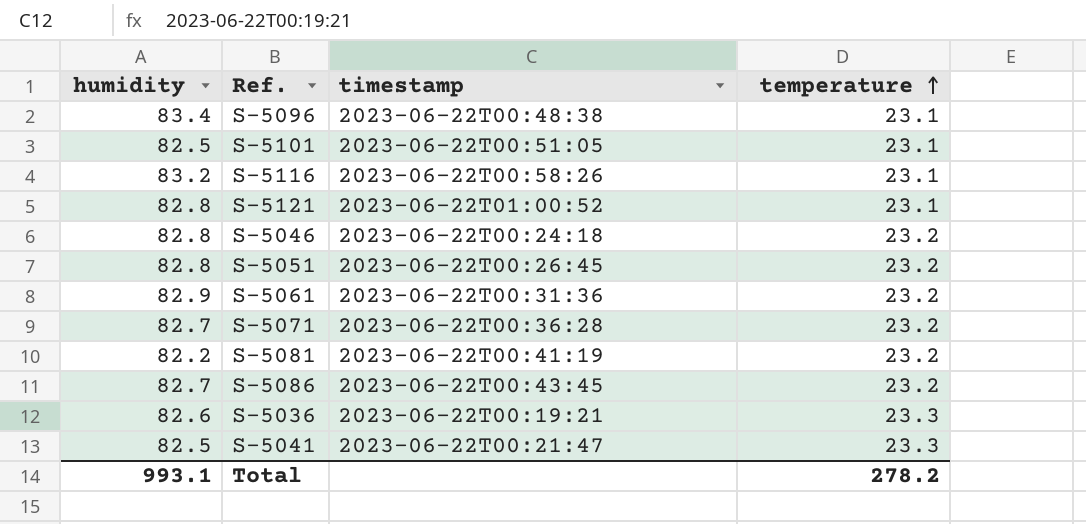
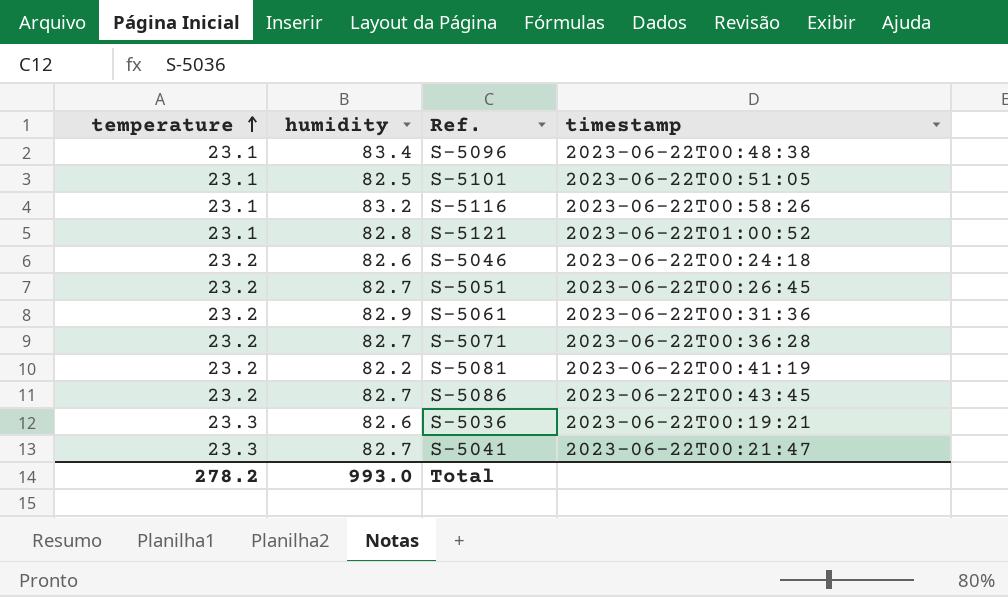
column temperature | position: 4 -> 1
S-5046 | humidity: 82.8 -> 82.6
S-5051 | humidity: 82.8 -> 82.7
S-5041 | humidity: 82.5 -> 82.7
Total | humidity: 993.1 -> 993.0

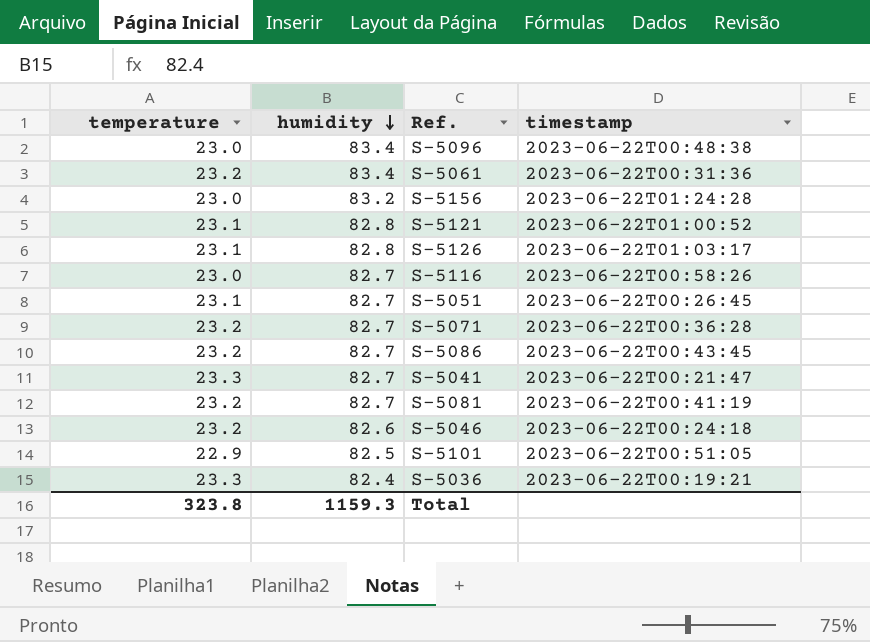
row order: temperature ascending -> humidity descending
S-5096 | temperature: 23.1 -> 23.0
S-5061 | humidity: 82.9 -> 83.4
row S-5156: none -> 23.0 | 83.2 | 2023-06-22T01:24:28
row S-5126: none -> 23.1 | 82.8 | 2023-06-22T01:03:17
S-5116 | temperature: 23.1 -> 23.0
S-5116 | humidity: 83.2 -> 82.7
S-5051 | temperature: 23.2 -> 23.1
S-5081 | humidity: 82.2 -> 82.7
S-5101 | temperature: 23.1 -> 22.9
S-5036 | humidity: 82.6 -> 82.4
Total | temperature: 278.2 -> 323.8
Total | humidity: 993.0 -> 1159.3

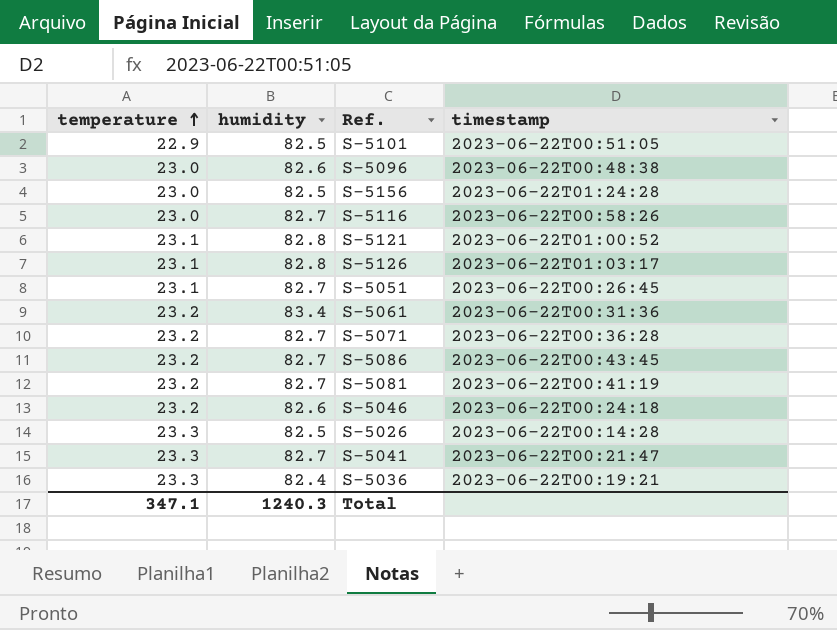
row order: humidity descending -> temperature ascending
S-5096 | humidity: 83.4 -> 82.6
S-5156 | humidity: 83.2 -> 82.5
row S-5026: none -> 23.3 | 82.5 | 2023-06-22T00:14:28
Total | temperature: 323.8 -> 347.1
Total | humidity: 1159.3 -> 1240.3

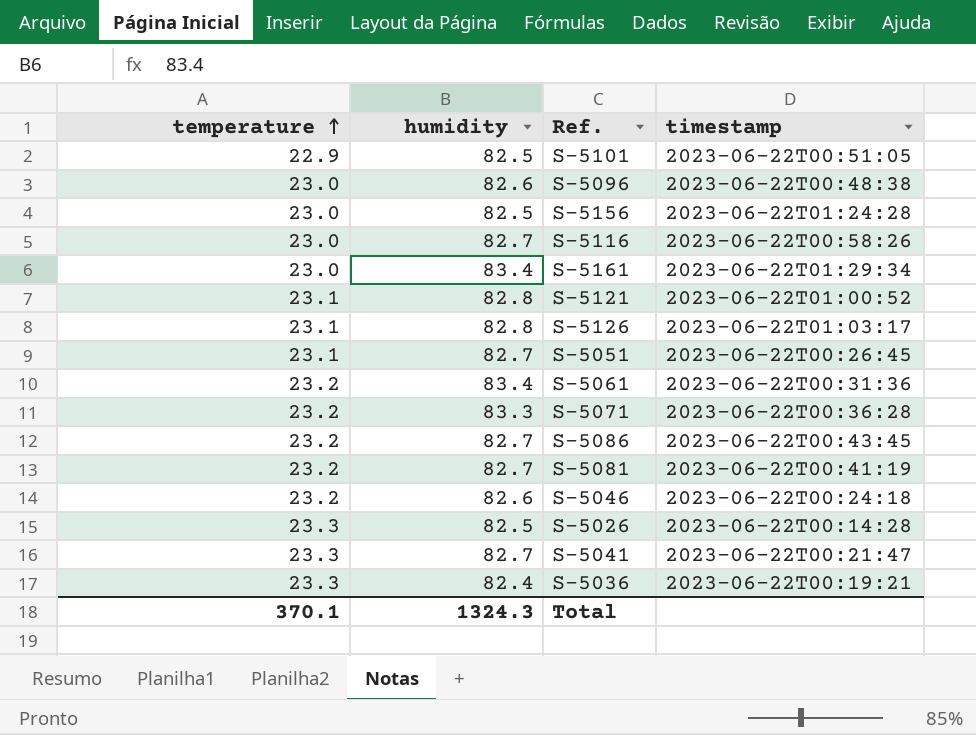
row S-5161: none -> 23.0 | 83.4 | 2023-06-22T01:29:34
S-5071 | humidity: 82.7 -> 83.3
Total | temperature: 347.1 -> 370.1
Total | humidity: 1240.3 -> 1324.3

